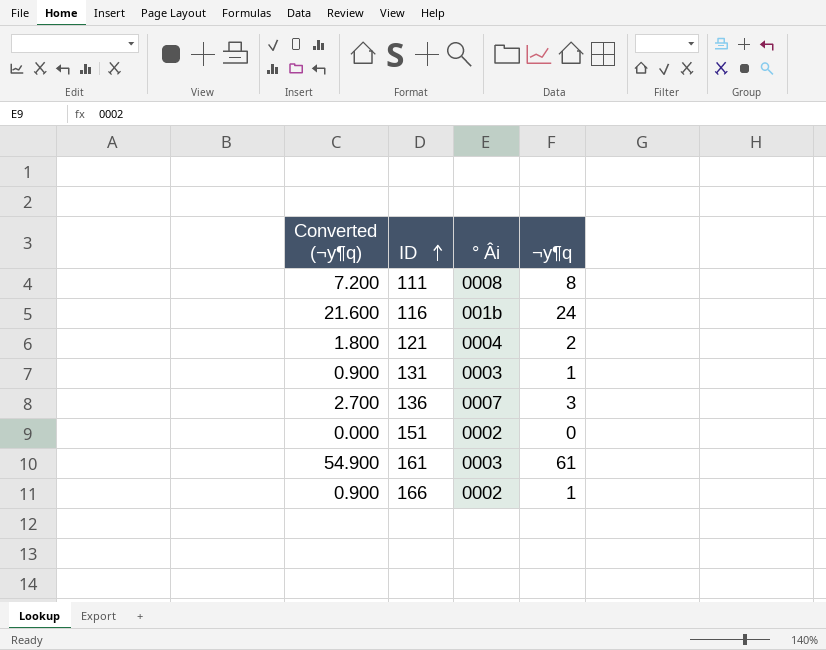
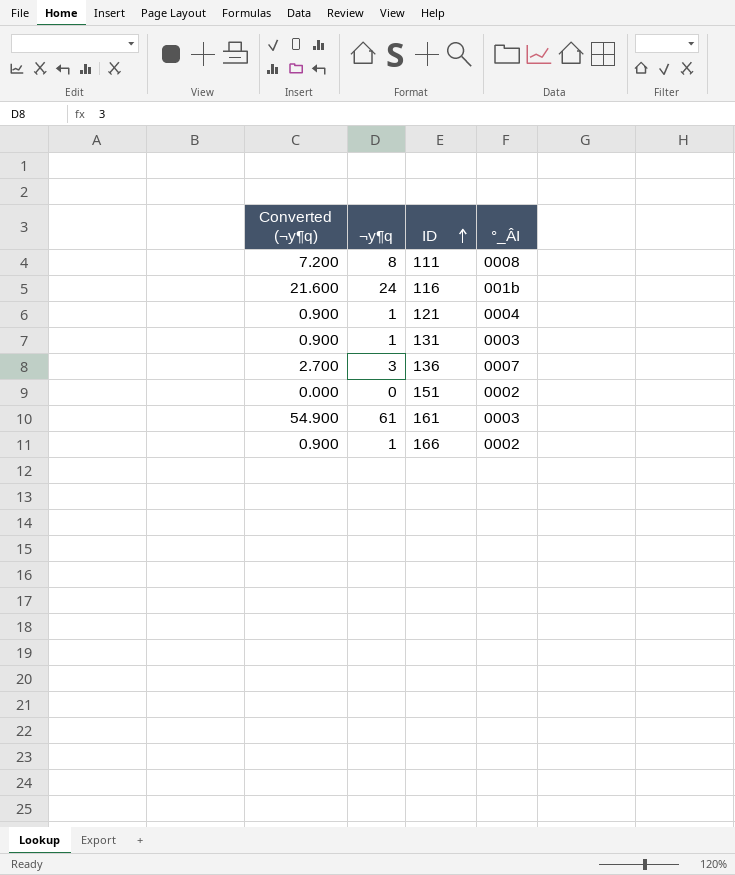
column ¬y¶q | position: 4 -> 2
column name: ° Âi -> °_ÂI
121 | Converted (¬y¶q): 1.800 -> 0.900
121 | ¬y¶q: 2 -> 1

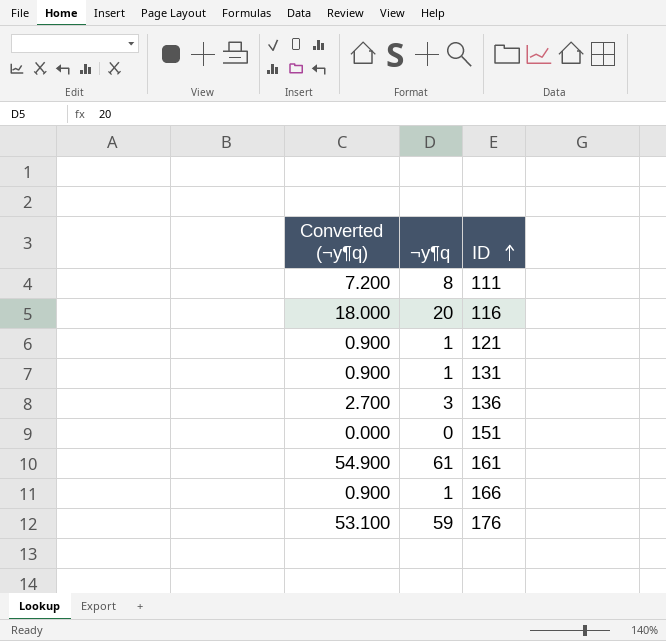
column °_ÂI | position: 4 -> none
116 | Converted (¬y¶q): 21.600 -> 18.000
116 | ¬y¶q: 24 -> 20
row 176: none -> 53.100 | 59

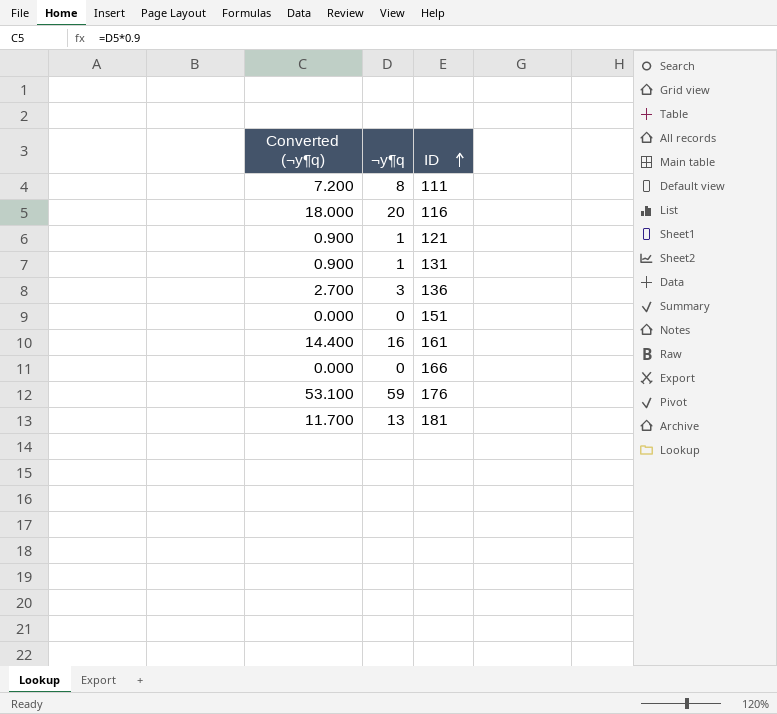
161 | Converted (¬y¶q): 54.900 -> 14.400
161 | ¬y¶q: 61 -> 16
166 | Converted (¬y¶q): 0.900 -> 0.000
166 | ¬y¶q: 1 -> 0
row 181: none -> 11.700 | 13

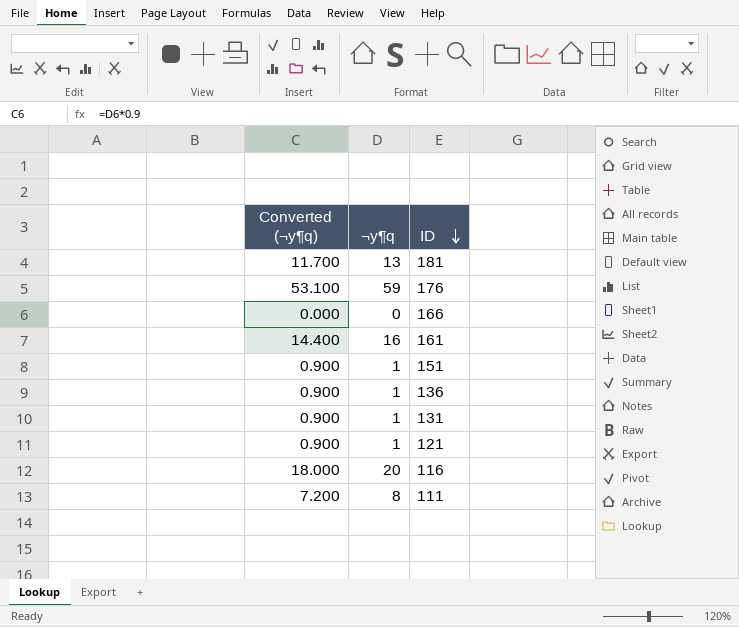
row order: ID ascending -> ID descending
151 | Converted (¬y¶q): 0.000 -> 0.900
151 | ¬y¶q: 0 -> 1
136 | Converted (¬y¶q): 2.700 -> 0.900
136 | ¬y¶q: 3 -> 1

